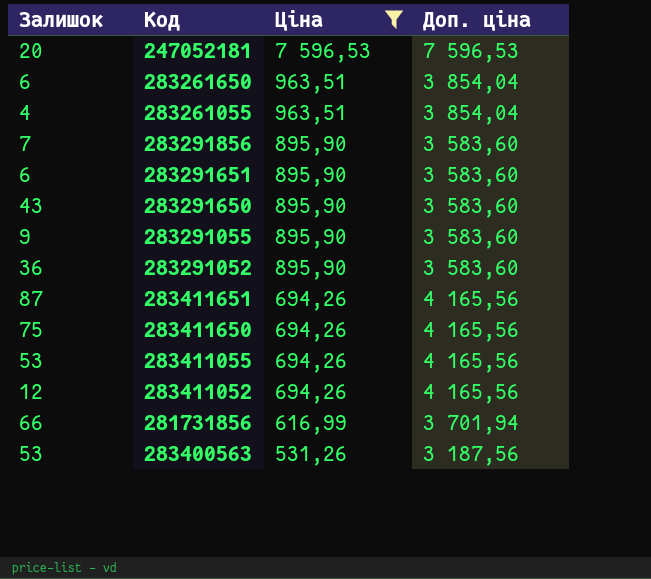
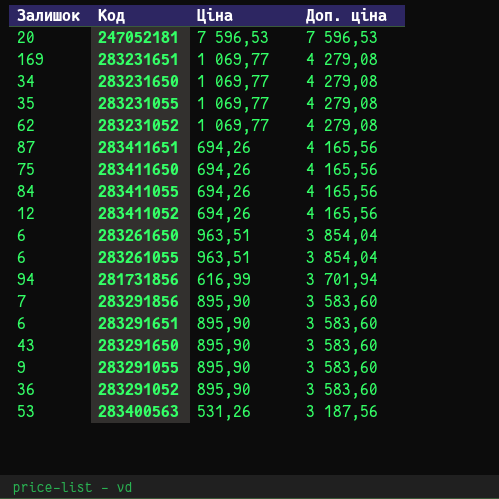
filter: Ціна != 1 069,77 -> none
row order: Ціна descending -> Доп. ціна descending
283411055 | Залишок: 53 -> 84
283261055 | Залишок: 4 -> 6
281731856 | Залишок: 66 -> 94

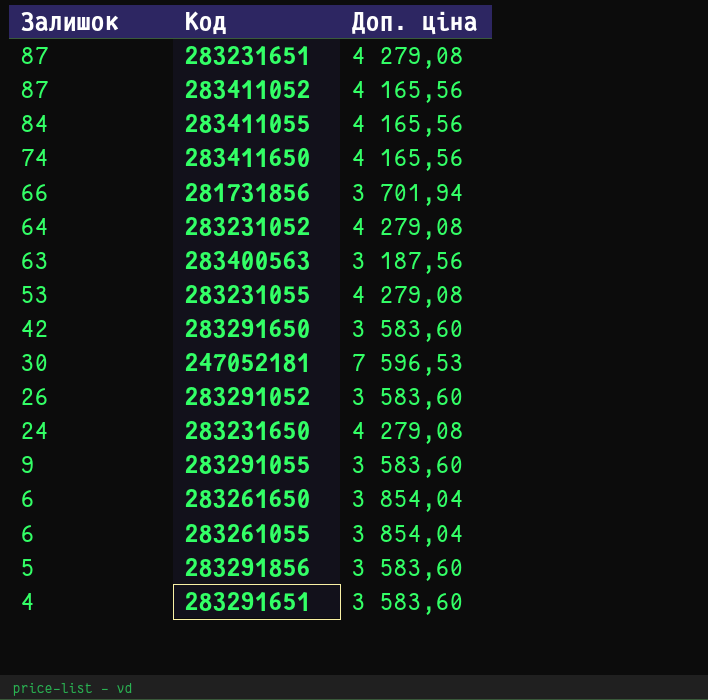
row order: Доп. ціна descending -> Залишок descending
column Ціна | position: 3 -> none
row 283411651: 87 | 694,26 | 4 165,56 -> none
283231651 | Залишок: 169 -> 87
283411052 | Залишок: 12 -> 87
283411650 | Залишок: 75 -> 74
281731856 | Залишок: 94 -> 66
283231052 | Залишок: 62 -> 64
283400563 | Залишок: 53 -> 63
283231055 | Залишок: 35 -> 53
283291650 | Залишок: 43 -> 42
247052181 | Залишок: 20 -> 30
283291052 | Залишок: 36 -> 26
283231650 | Залишок: 34 -> 24
283291856 | Залишок: 7 -> 5
283291651 | Залишок: 6 -> 4

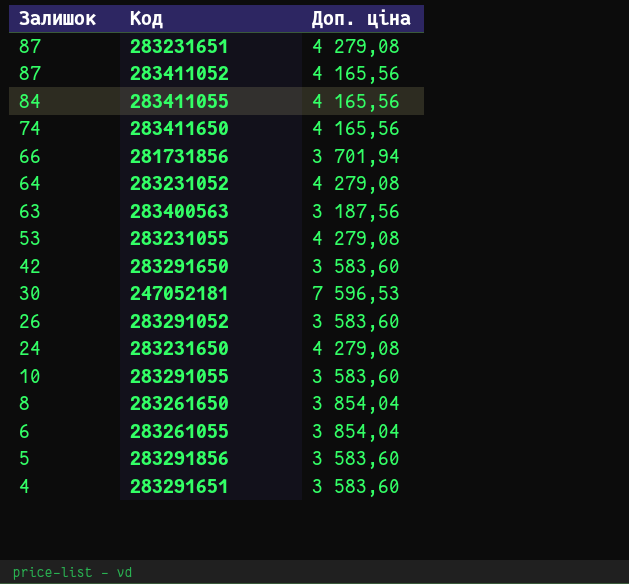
283291055 | Залишок: 9 -> 10
283261650 | Залишок: 6 -> 8

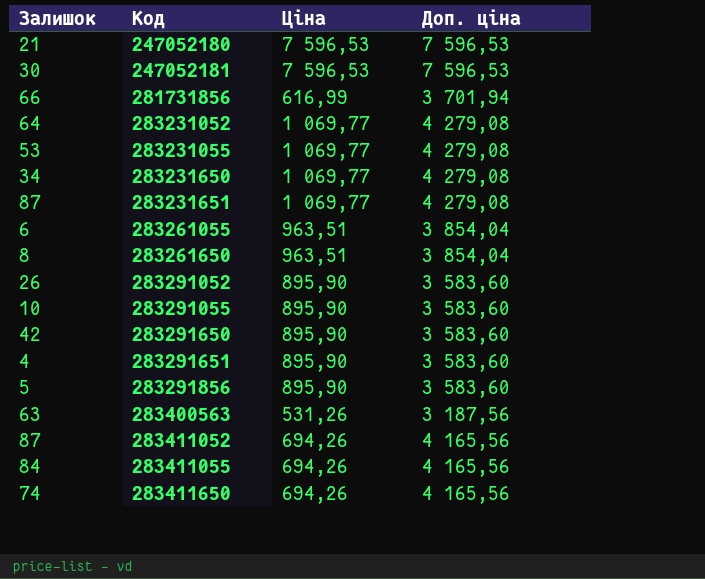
row order: Залишок descending -> Код ascending
column Ціна | position: none -> 3
row 247052180: none -> 21 | 7 596,53 | 7 596,53
283231650 | Залишок: 24 -> 34

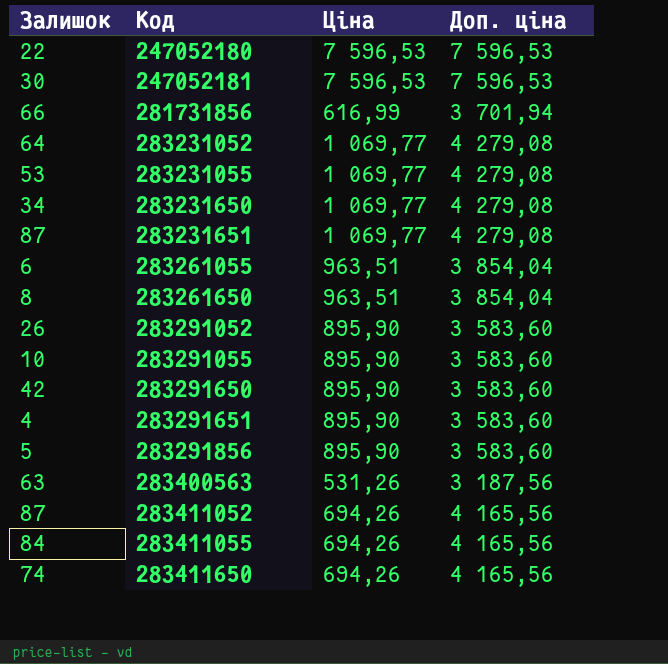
247052180 | Залишок: 21 -> 22

